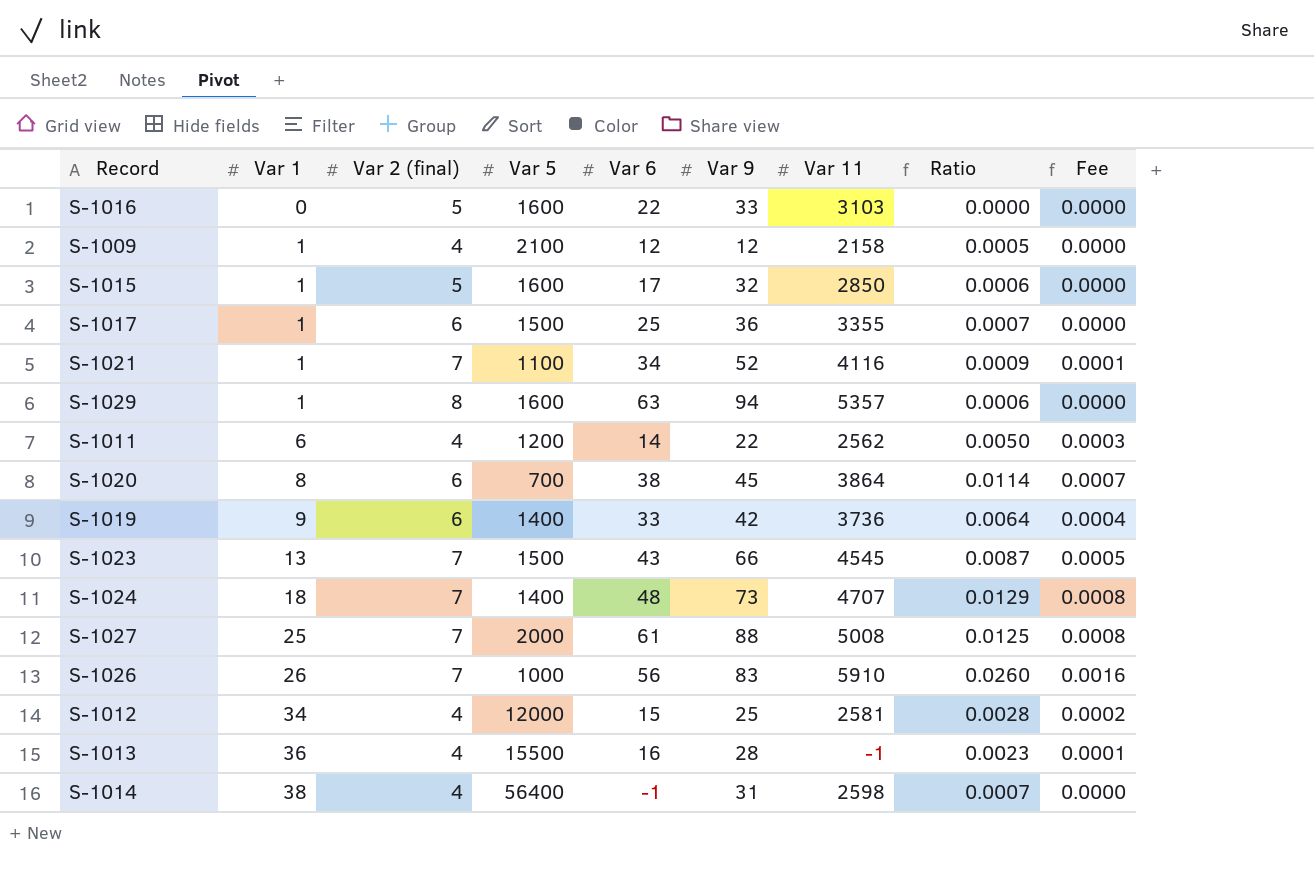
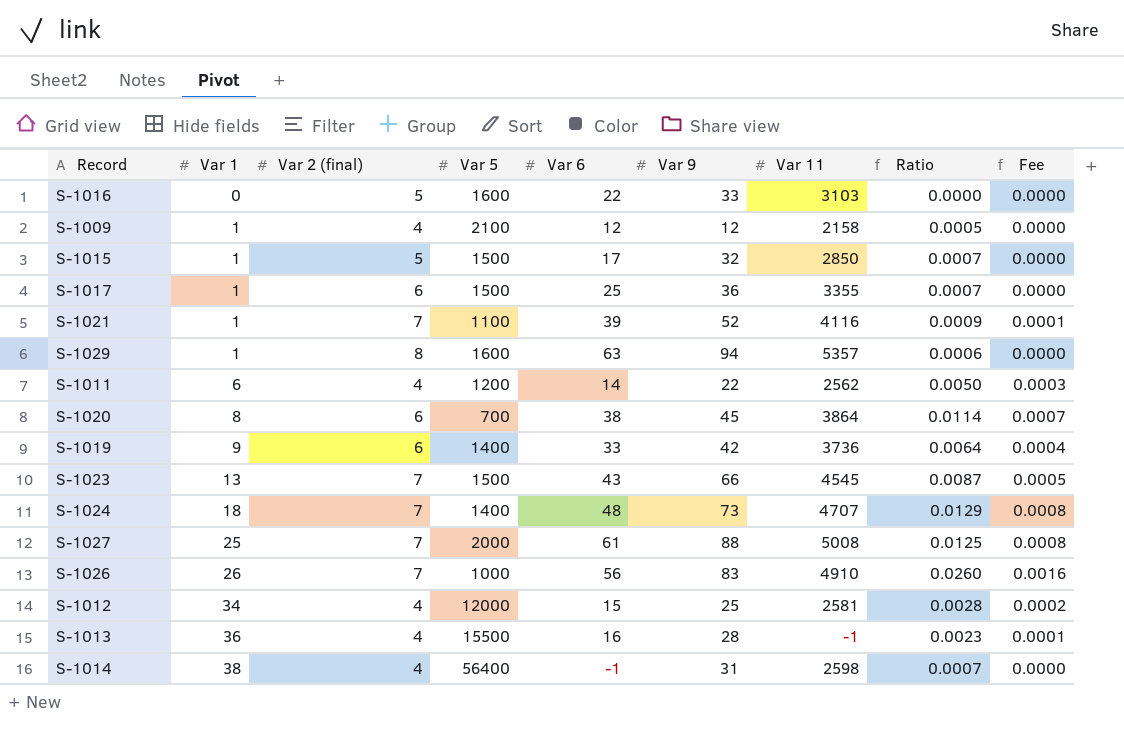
S-1015 | Var 5: 1600 -> 1500
S-1015 | Ratio: 0.0006 -> 0.0007
S-1021 | Var 6: 34 -> 39
S-1026 | Var 11: 5910 -> 4910

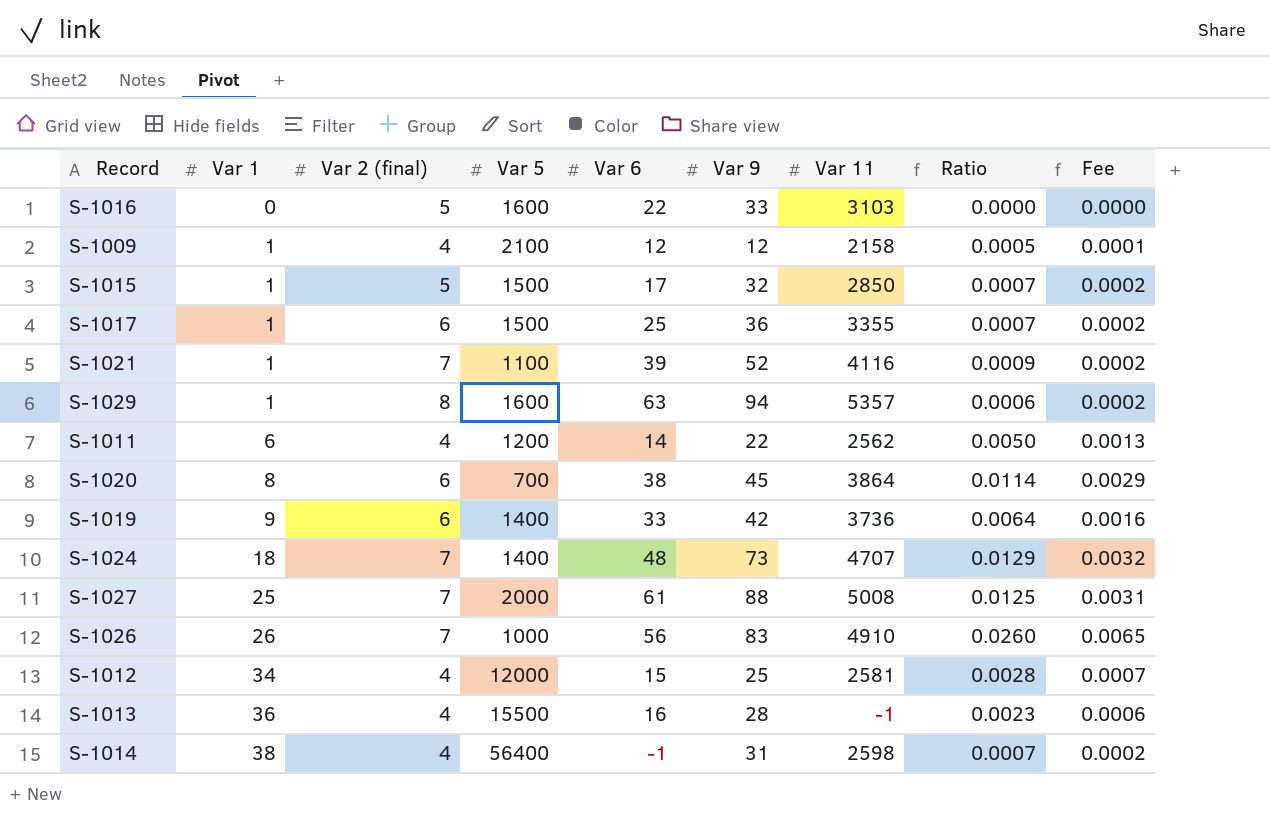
column Fee | formula: [Ratio] * 0.06 -> [Ratio] * 0.25
row S-1023: 13 | 7 | 1500 | 43 | 66 | 4545 | 0.0087 | 0.0005 -> none

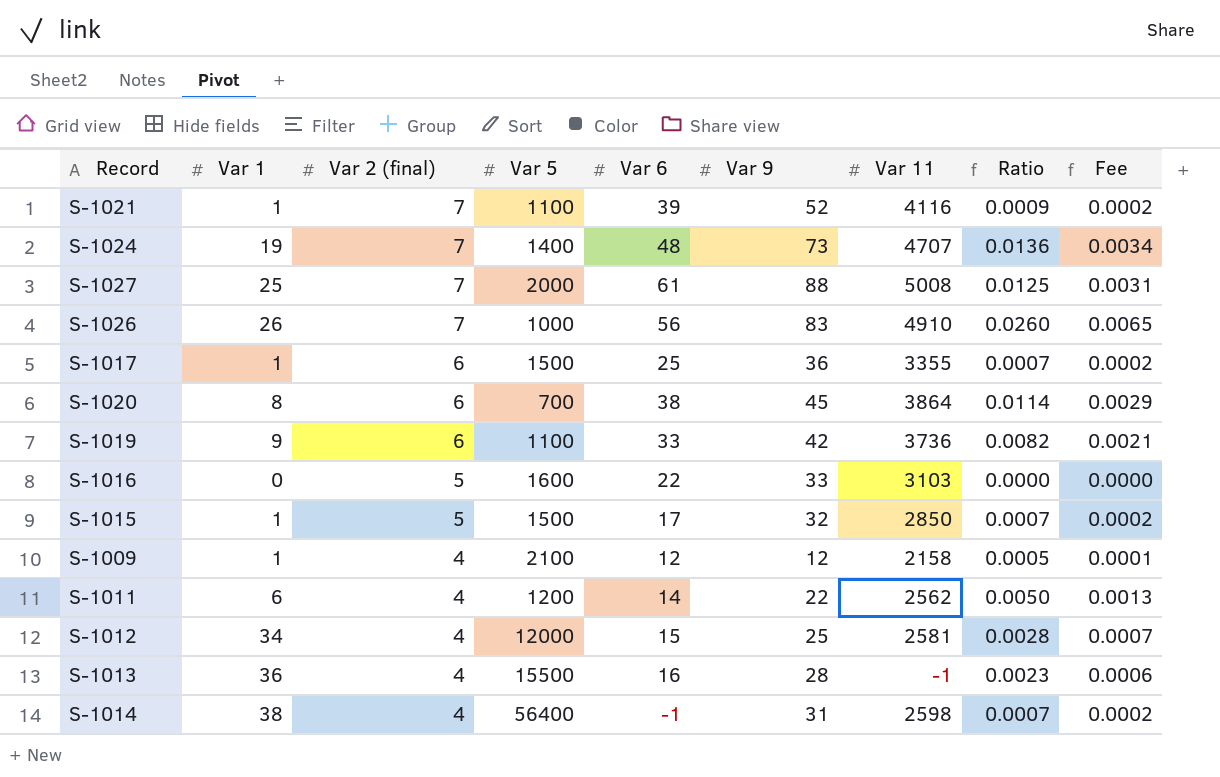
row order: Var 1 ascending -> Var 2 (final) descending
row S-1029: 1 | 8 | 1600 | 63 | 94 | 5357 | 0.0006 | 0.0002 -> none
S-1024 | Var 1: 18 -> 19
S-1024 | Ratio: 0.0129 -> 0.0136
S-1024 | Fee: 0.0032 -> 0.0034
S-1019 | Var 5: 1400 -> 1100
S-1019 | Ratio: 0.0064 -> 0.0082
S-1019 | Fee: 0.0016 -> 0.0021

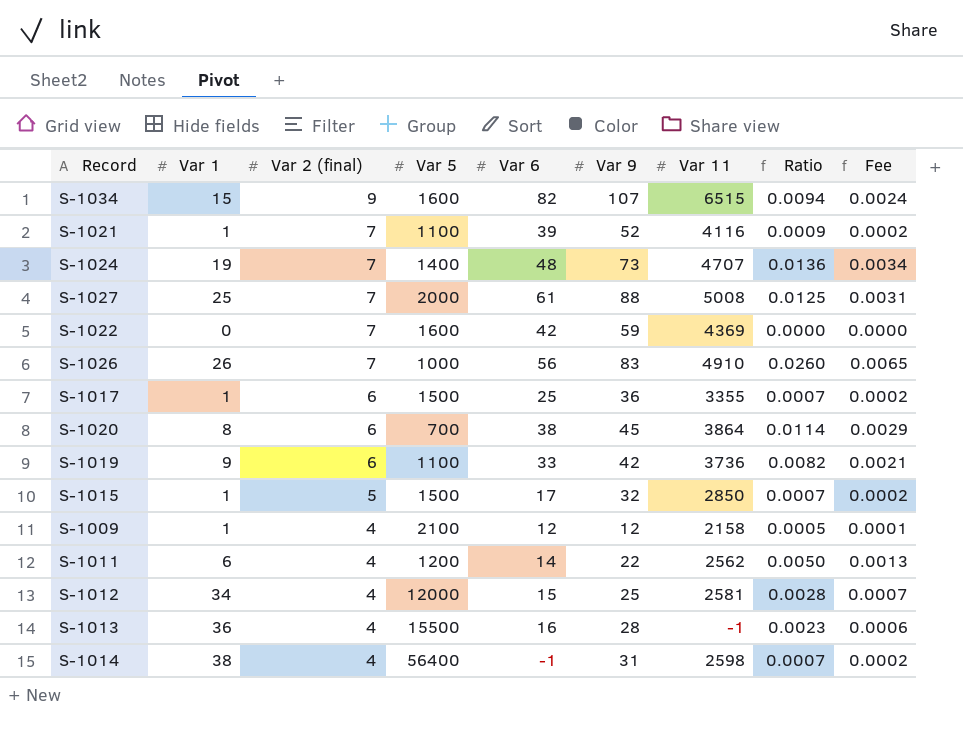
row S-1016: 0 | 5 | 1600 | 22 | 33 | 3103 | 0.0000 | 0.0000 -> none
row S-1034: none -> 15 | 9 | 1600 | 82 | 107 | 6515 | 0.0094 | 0.0024
row S-1022: none -> 0 | 7 | 1600 | 42 | 59 | 4369 | 0.0000 | 0.0000

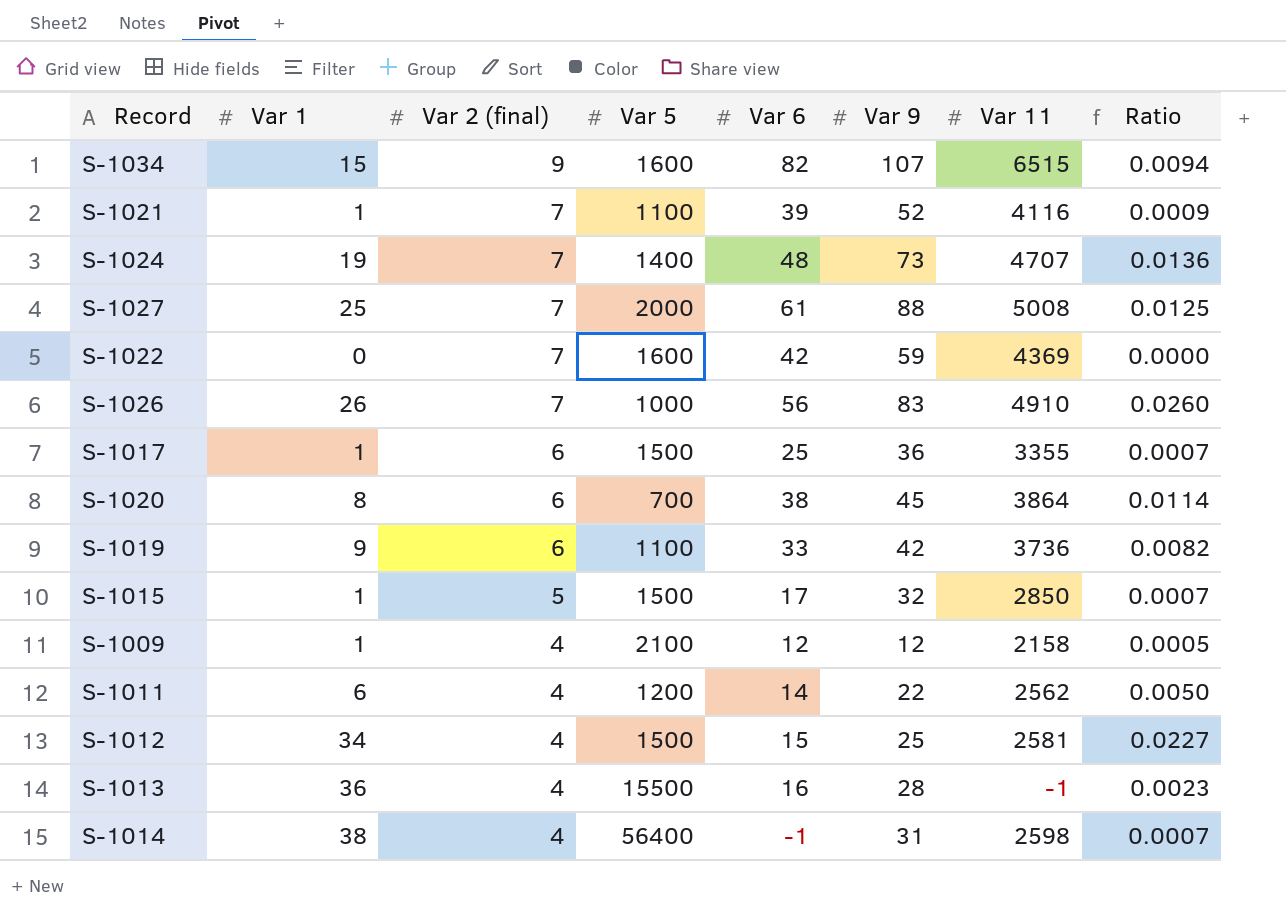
column Fee | formula: [Ratio] * 0.25 -> none
S-1012 | Var 5: 12000 -> 1500
S-1012 | Ratio: 0.0028 -> 0.0227

